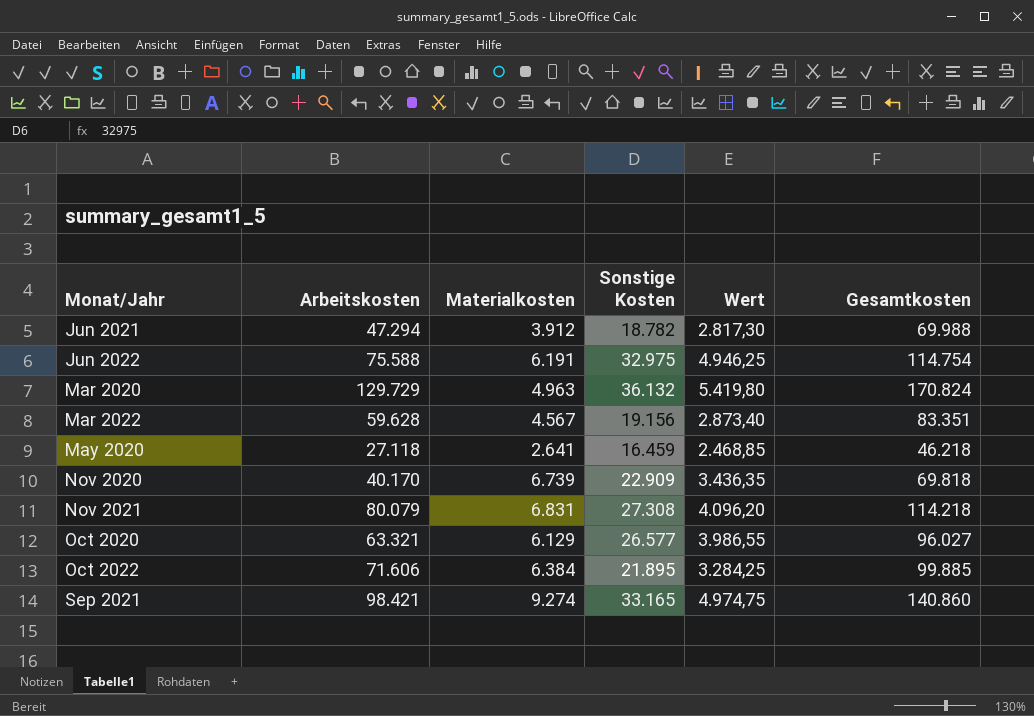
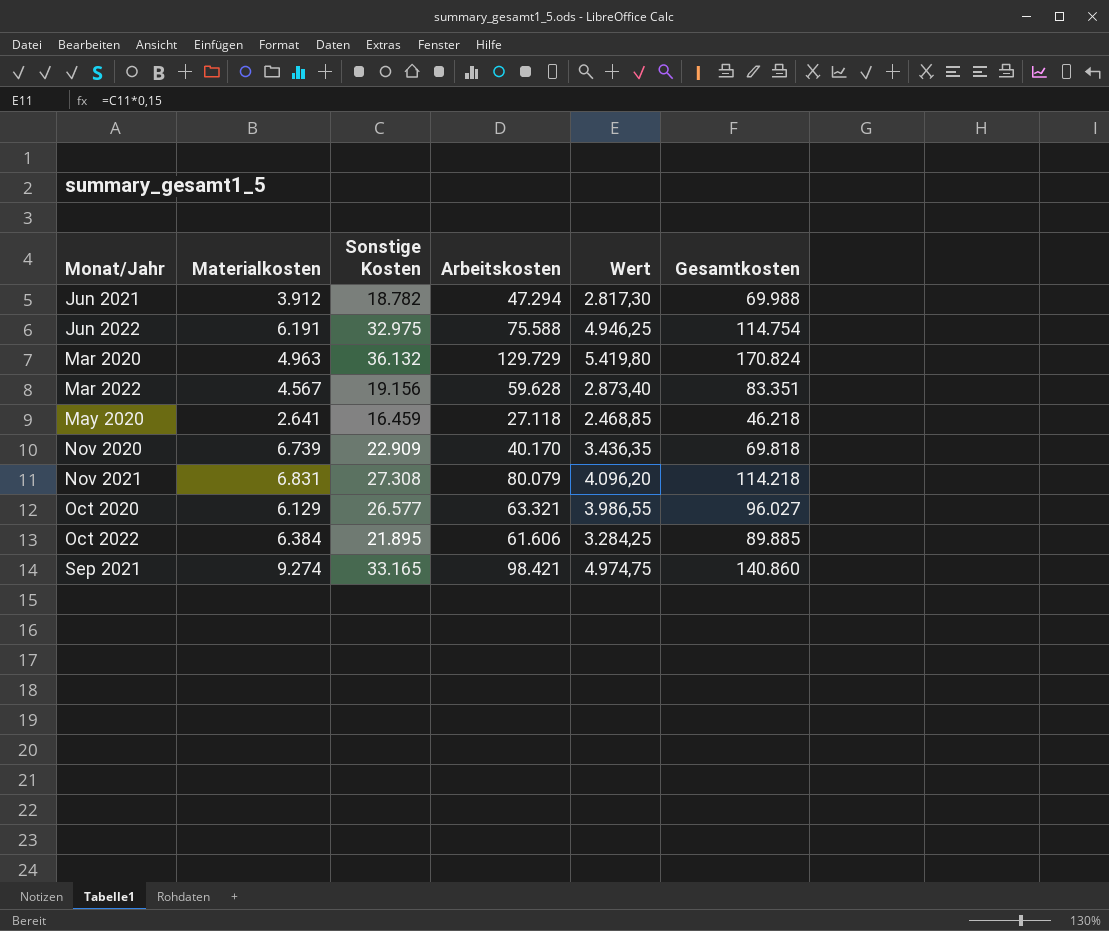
column Arbeitskosten | position: 2 -> 4
Oct 2022 | Arbeitskosten: 71.606 -> 61.606
Oct 2022 | Gesamtkosten: 99.885 -> 89.885

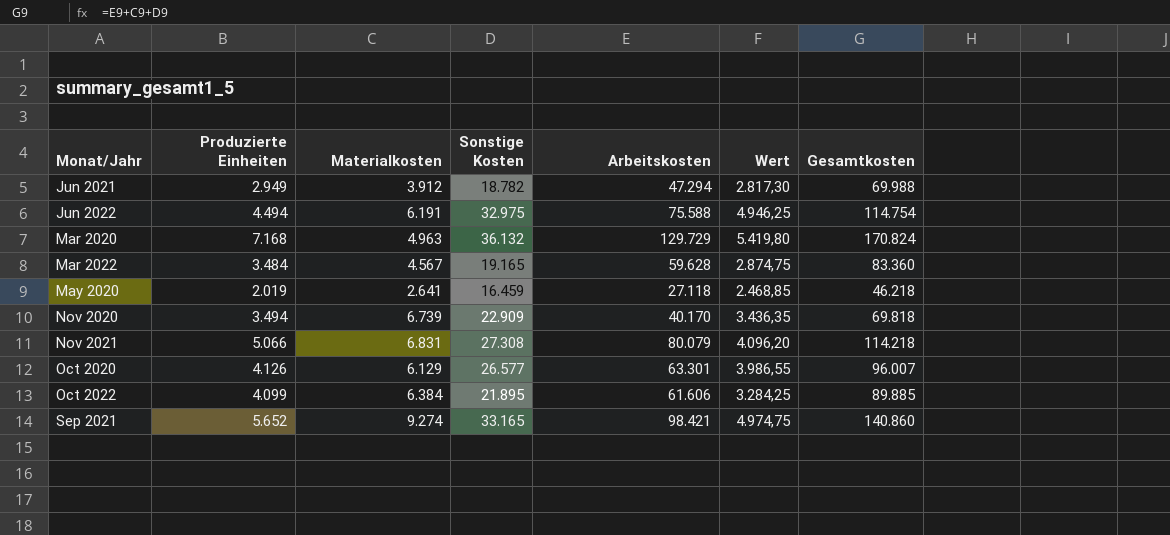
column Produzierte Einheiten | position: none -> 2
Mar 2022 | Sonstige Kosten: 19.156 -> 19.165
Mar 2022 | Wert: 2.873,40 -> 2.874,75
Mar 2022 | Gesamtkosten: 83.351 -> 83.360
Oct 2020 | Arbeitskosten: 63.321 -> 63.301
Oct 2020 | Gesamtkosten: 96.027 -> 96.007

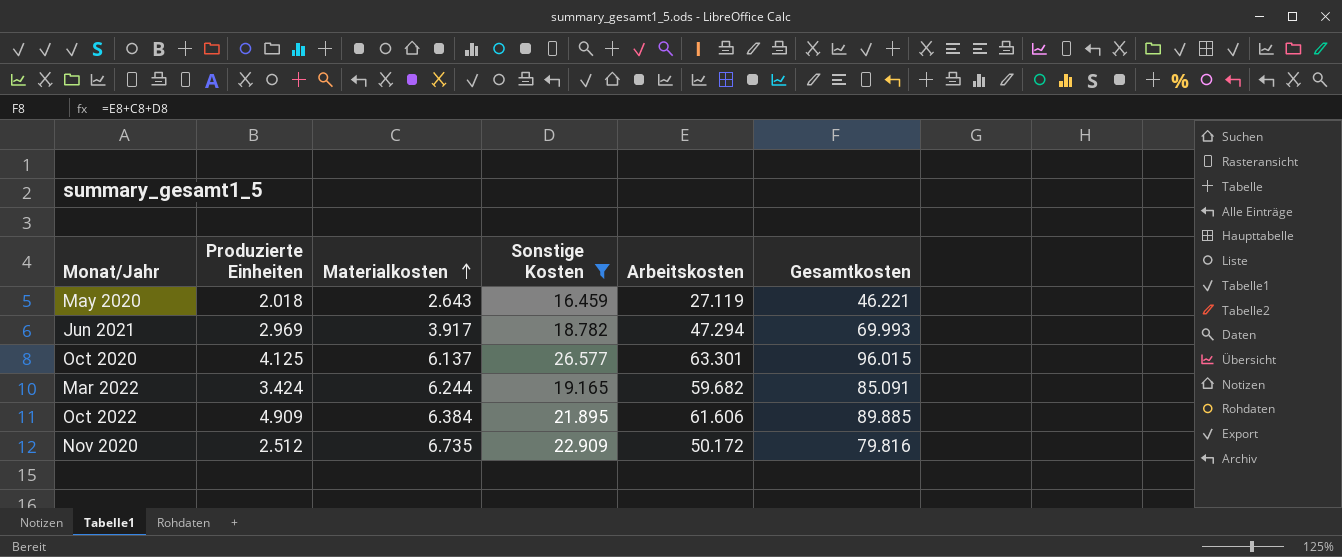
filter: none -> Sonstige Kosten <= 26.577
row order: none -> Materialkosten ascending
column Wert | formula: [Sonstige Kosten] * 0,15 -> none
May 2020 | Produzierte Einheiten: 2.019 -> 2.018
May 2020 | Materialkosten: 2.641 -> 2.643
May 2020 | Arbeitskosten: 27.118 -> 27.119
May 2020 | Gesamtkosten: 46.218 -> 46.221
Jun 2021 | Produzierte Einheiten: 2.949 -> 2.969
Jun 2021 | Materialkosten: 3.912 -> 3.917
Jun 2021 | Gesamtkosten: 69.988 -> 69.993
Oct 2020 | Produzierte Einheiten: 4.126 -> 4.125
Oct 2020 | Materialkosten: 6.129 -> 6.137
Oct 2020 | Gesamtkosten: 96.007 -> 96.015
Mar 2022 | Produzierte Einheiten: 3.484 -> 3.424
Mar 2022 | Materialkosten: 4.567 -> 6.244
Mar 2022 | Arbeitskosten: 59.628 -> 59.682
Mar 2022 | Gesamtkosten: 83.360 -> 85.091
Oct 2022 | Produzierte Einheiten: 4.099 -> 4.909
Nov 2020 | Produzierte Einheiten: 3.494 -> 2.512
Nov 2020 | Materialkosten: 6.739 -> 6.735
Nov 2020 | Arbeitskosten: 40.170 -> 50.172
Nov 2020 | Gesamtkosten: 69.818 -> 79.816

